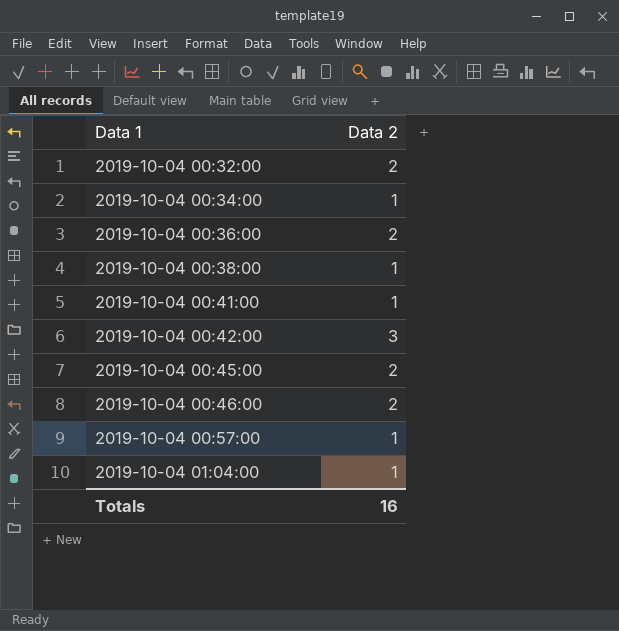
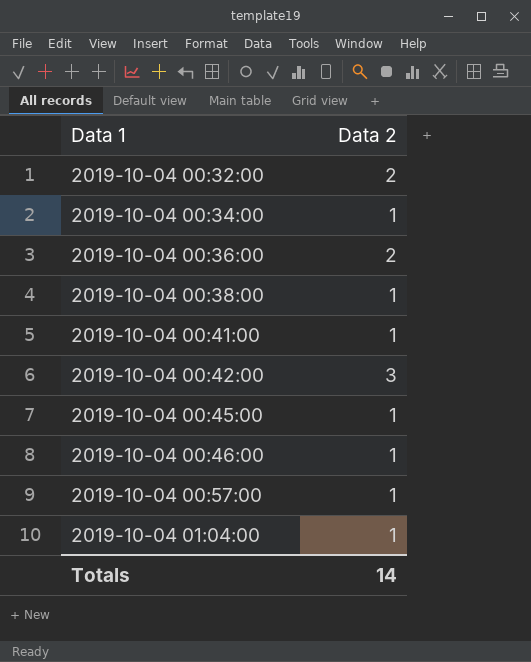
2019-10-04 00:45:00 | Data 2: 2 -> 1
2019-10-04 00:46:00 | Data 2: 2 -> 1
Totals | Data 2: 16 -> 14

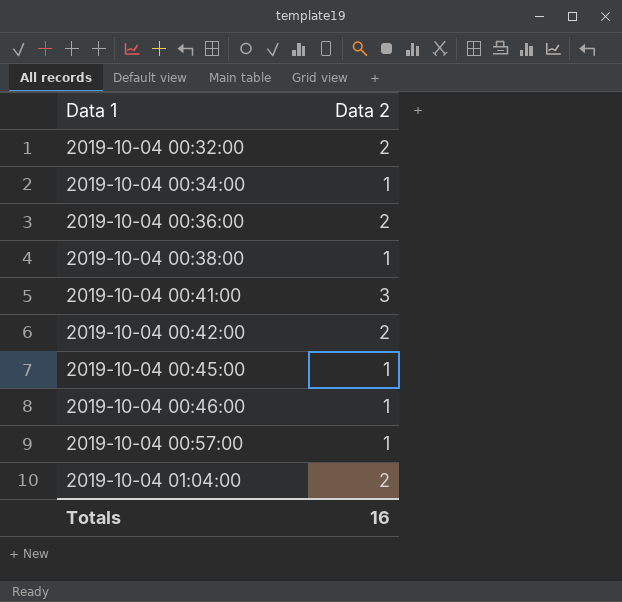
2019-10-04 00:41:00 | Data 2: 1 -> 3
2019-10-04 00:42:00 | Data 2: 3 -> 2
2019-10-04 01:04:00 | Data 2: 1 -> 2
Totals | Data 2: 14 -> 16

